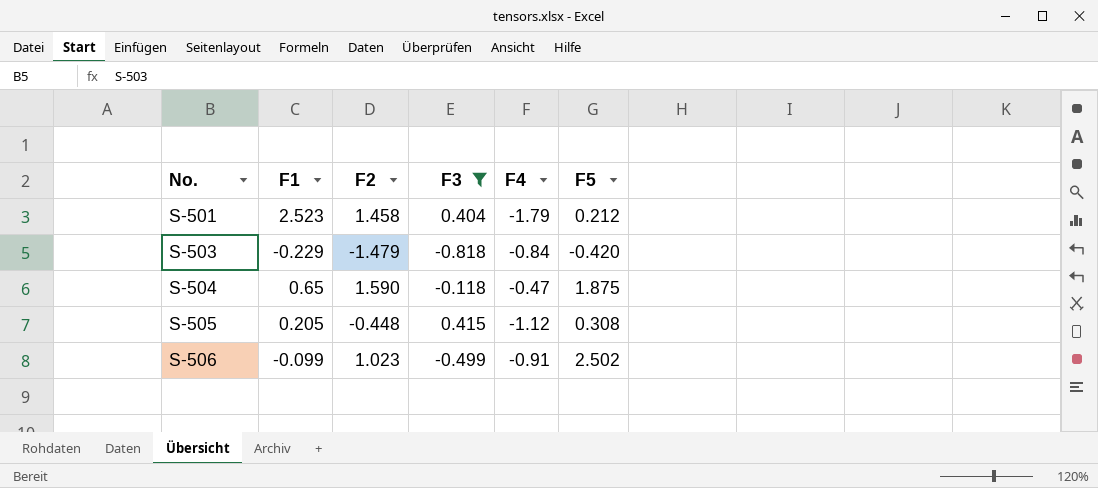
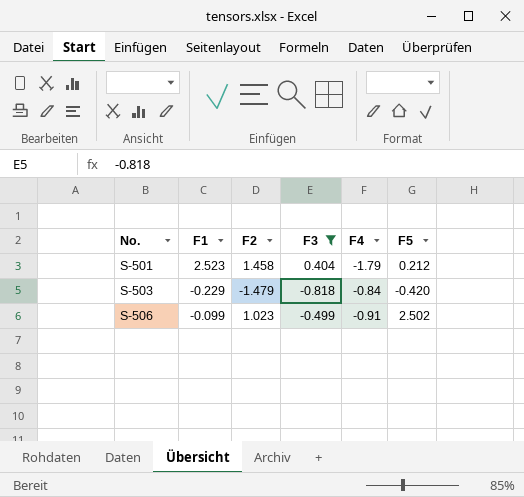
row S-504: 0.65 | 1.590 | -0.118 | -0.47 | 1.875 -> none
row S-505: 0.205 | -0.448 | 0.415 | -1.12 | 0.308 -> none

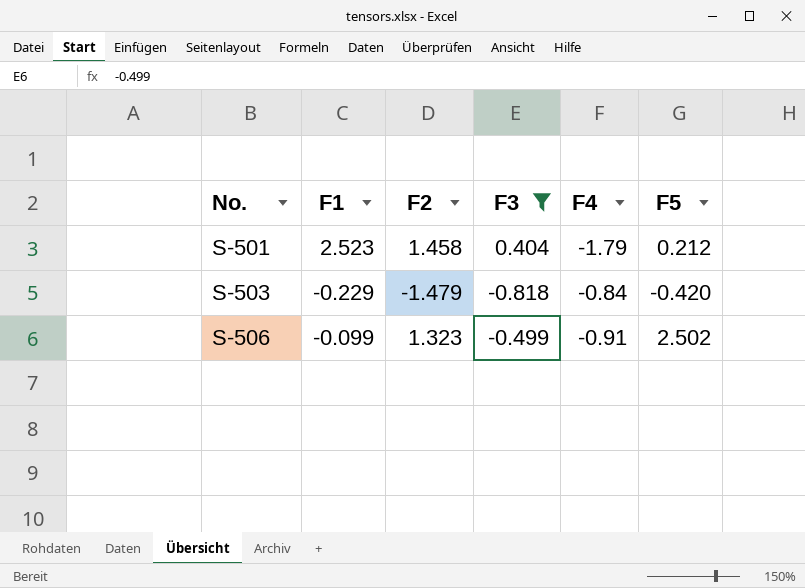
S-506 | F2: 1.023 -> 1.323

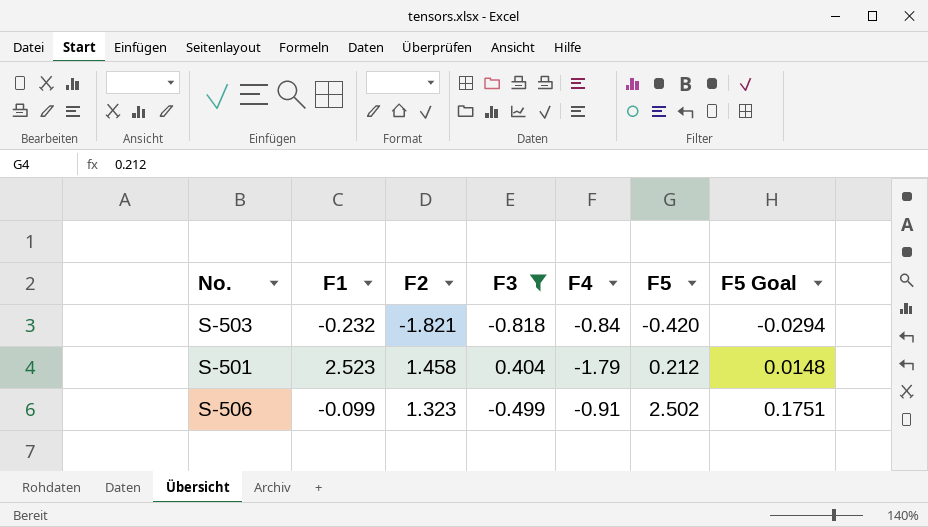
row order: No. ascending -> F5 ascending
column F5 Goal | formula: none -> [F5] * 0.07
S-503 | F1: -0.229 -> -0.232
S-503 | F2: -1.479 -> -1.821

